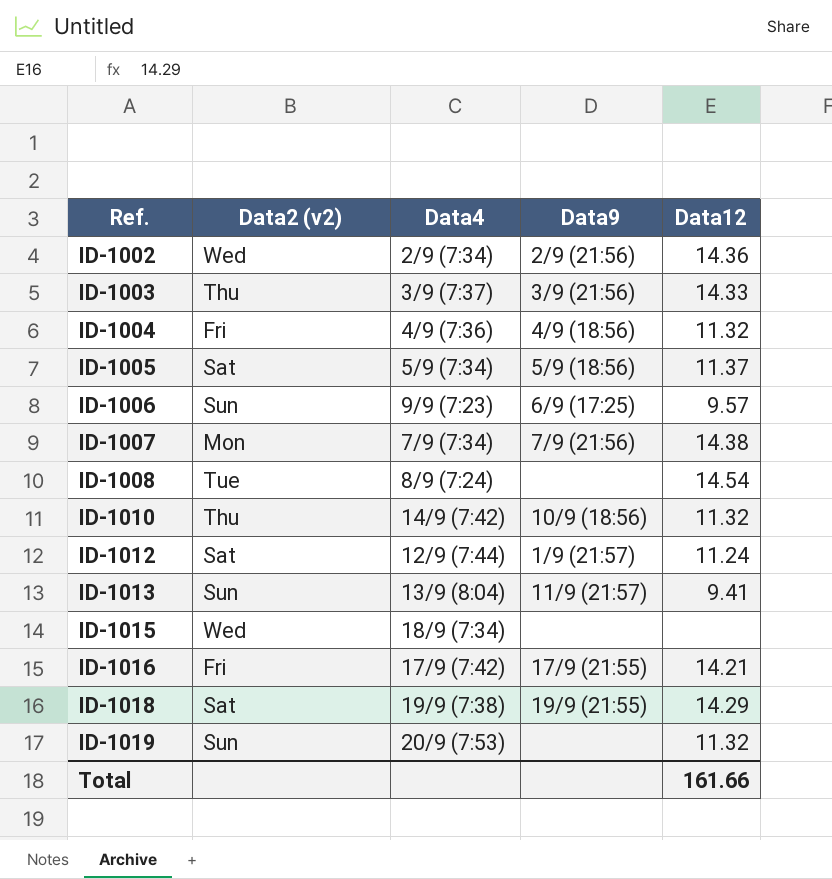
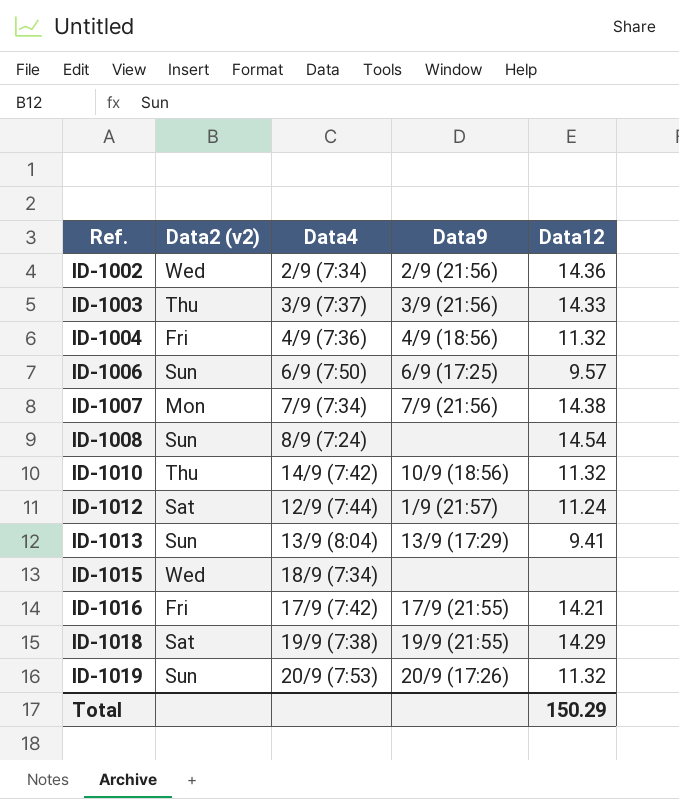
row ID-1005: Sat | 5/9 (7:34) | 5/9 (18:56) | 11.37 -> none
ID-1006 | Data4: 9/9 (7:23) -> 6/9 (7:50)
ID-1008 | Data2 (v2): Tue -> Sun
ID-1013 | Data9: 11/9 (21:57) -> 13/9 (17:29)
ID-1019 | Data9: none -> 20/9 (17:26)
Total | Data12: 161.66 -> 150.29

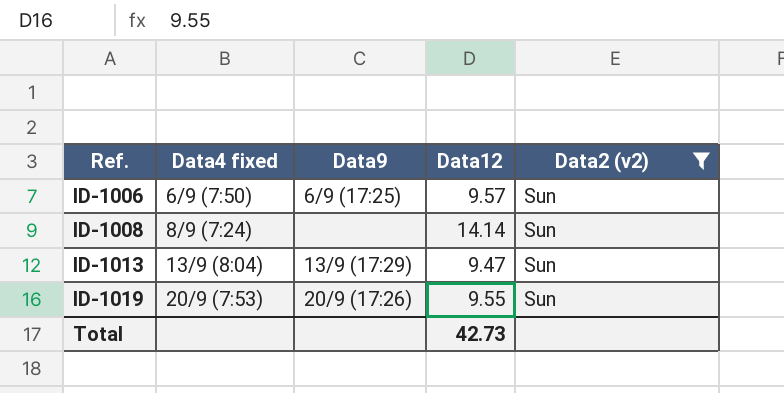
filter: none -> Data2 (v2) = Sun
column name: Data4 -> Data4 fixed
column Data2 (v2) | position: 2 -> 5
ID-1008 | Data12: 14.54 -> 14.14
ID-1013 | Data12: 9.41 -> 9.47
ID-1019 | Data12: 11.32 -> 9.55
Total | Data12: 150.29 -> 42.73

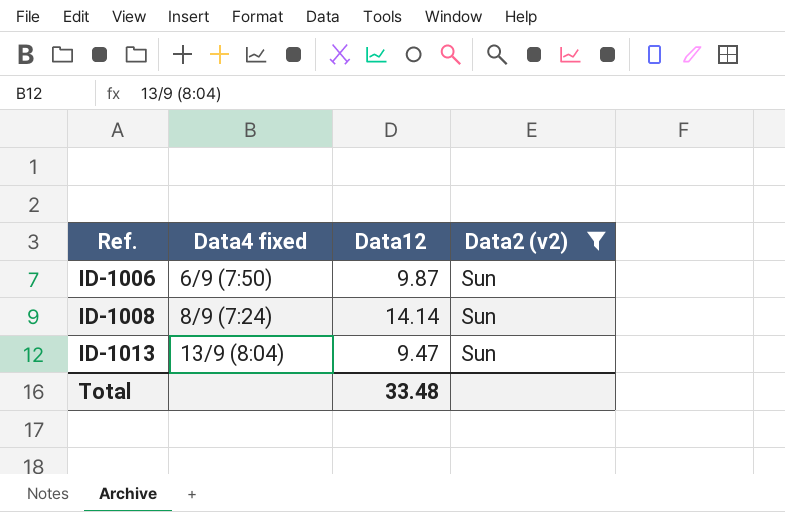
column Data9 | position: 3 -> none
row ID-1019: 20/9 (7:53) | 20/9 (17:26) | 9.55 | Sun -> none
ID-1006 | Data12: 9.57 -> 9.87
Total | Data12: 42.73 -> 33.48

